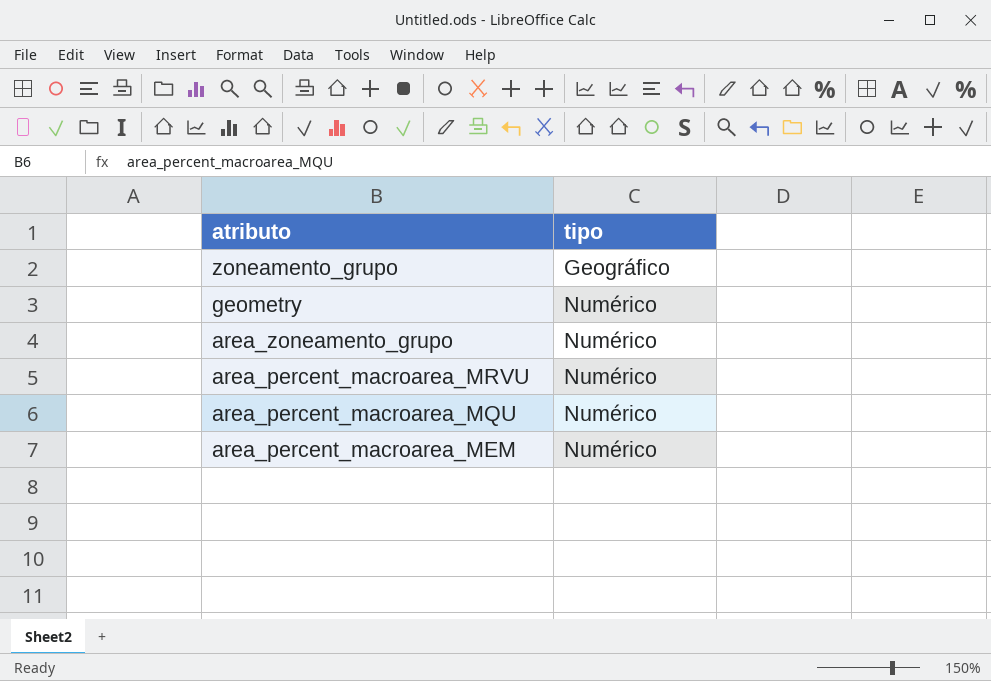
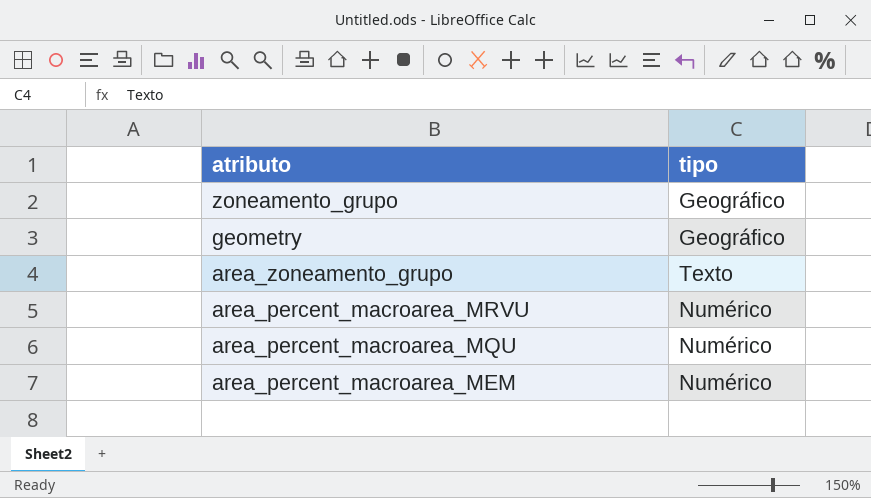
geometry | tipo: Numérico -> Geográfico
area_zoneamento_grupo | tipo: Numérico -> Texto

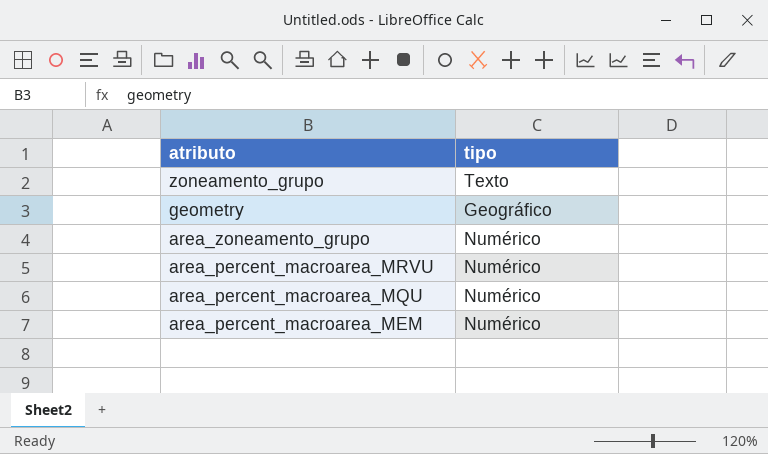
zoneamento_grupo | tipo: Geográfico -> Texto
area_zoneamento_grupo | tipo: Texto -> Numérico

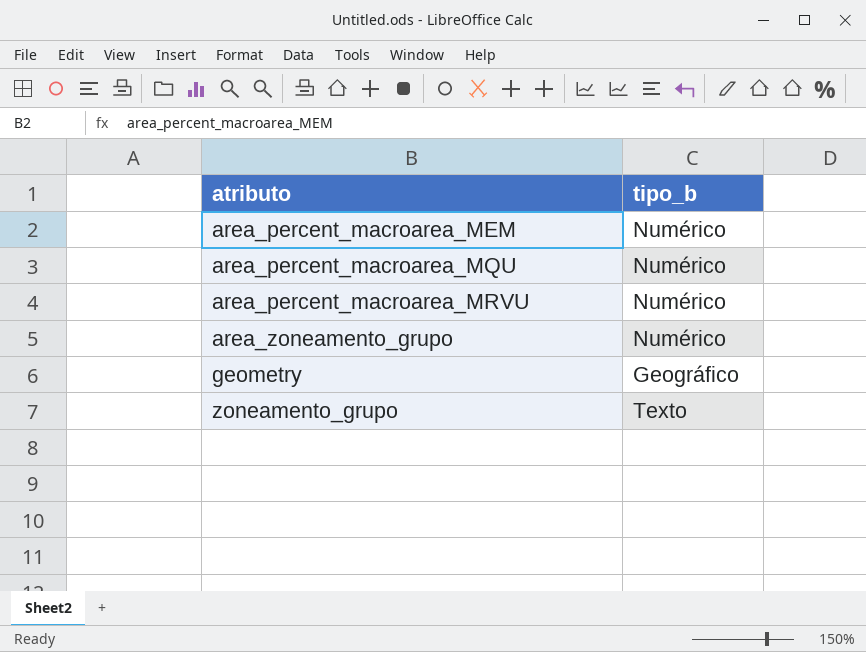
row order: atributo descending -> atributo ascending
column name: tipo -> tipo_b

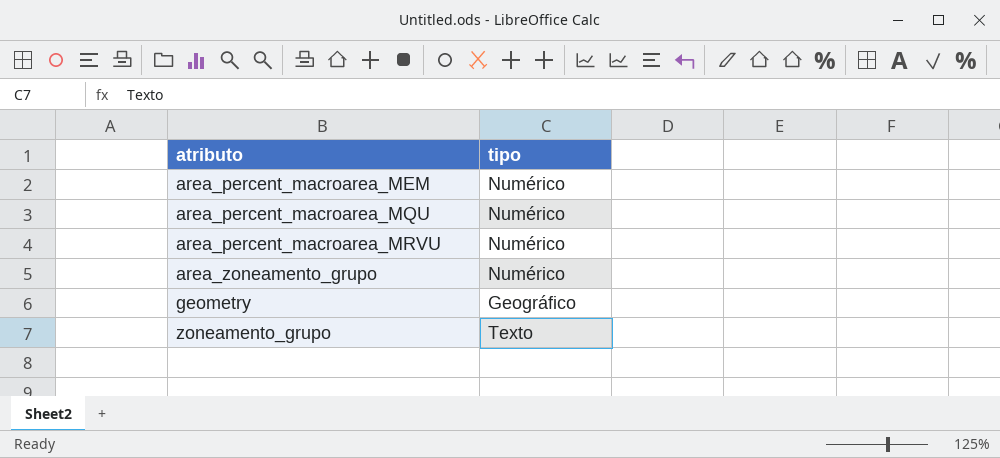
column name: tipo_b -> tipo

